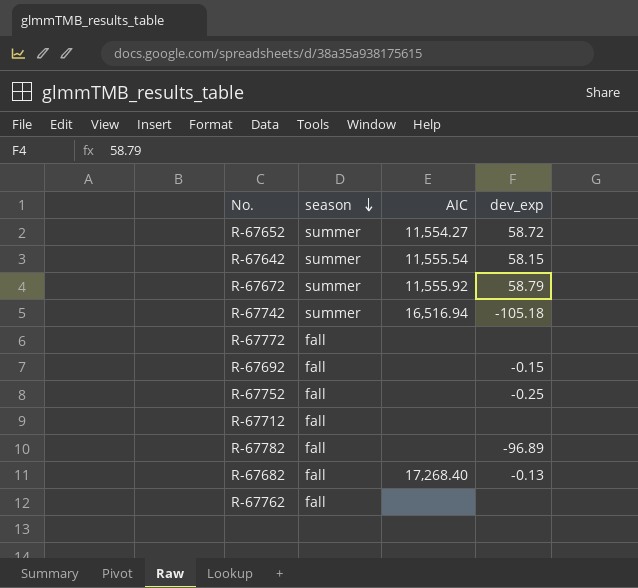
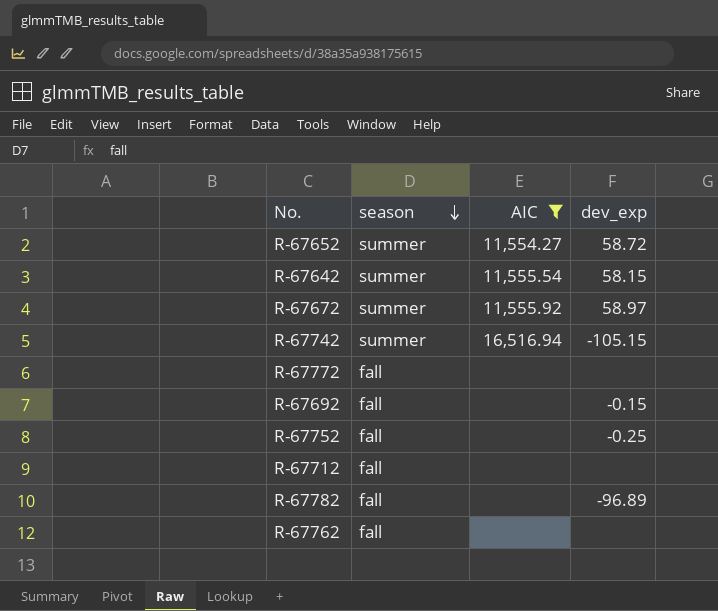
filter: none -> AIC != 17,268.40
R-67672 | dev_exp: 58.79 -> 58.97
R-67742 | dev_exp: -105.18 -> -105.15

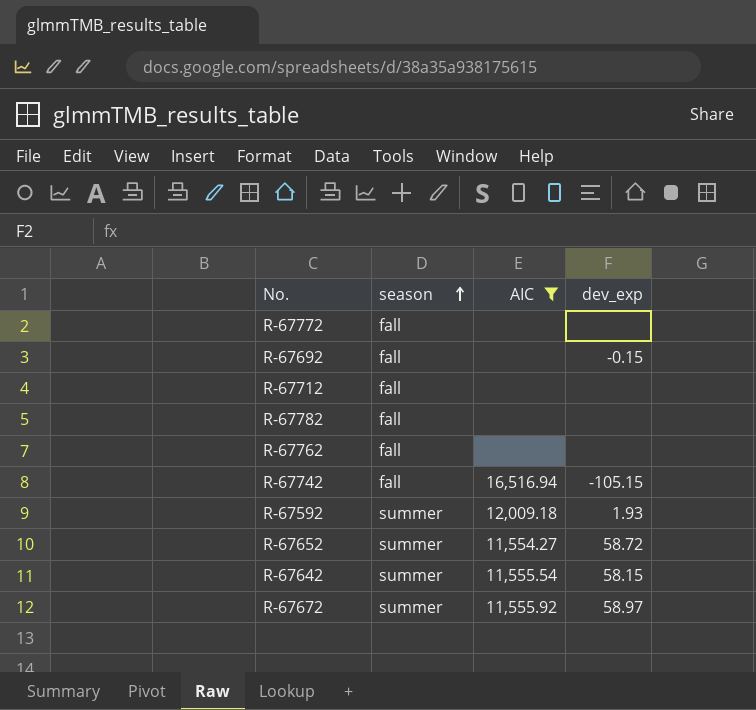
row order: season descending -> season ascending
row R-67752: fall | none | -0.25 -> none
R-67782 | dev_exp: -96.89 -> none
R-67742 | season: summer -> fall
row R-67592: none -> summer | 12,009.18 | 1.93

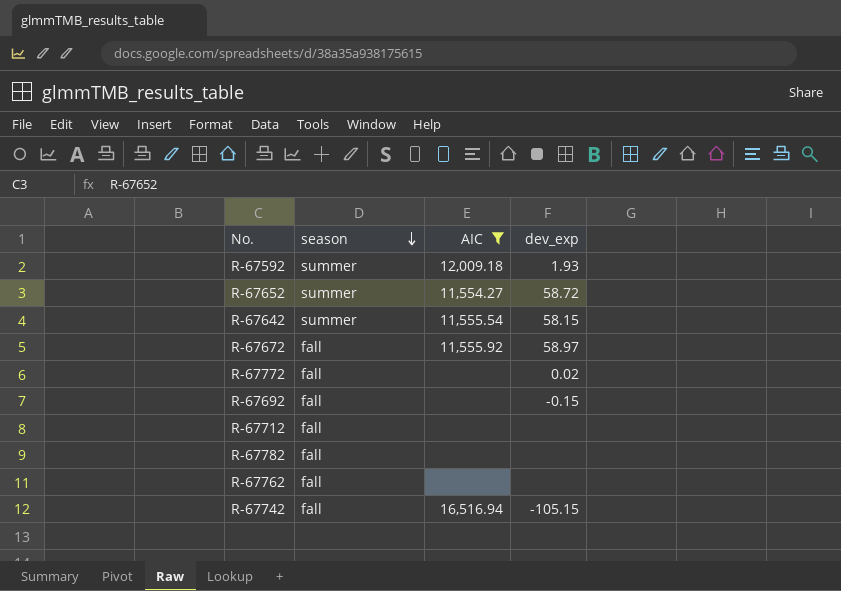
row order: season ascending -> season descending
R-67672 | season: summer -> fall
R-67772 | dev_exp: none -> 0.02

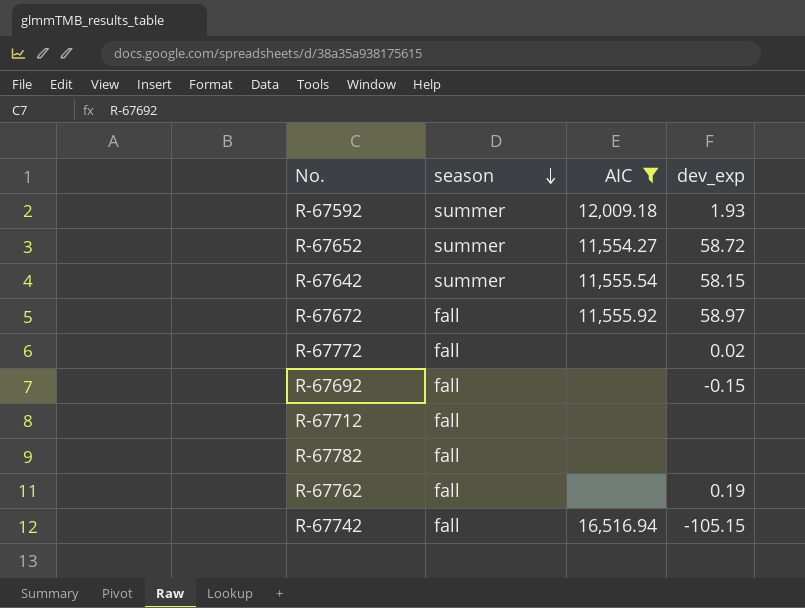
R-67762 | dev_exp: none -> 0.19

